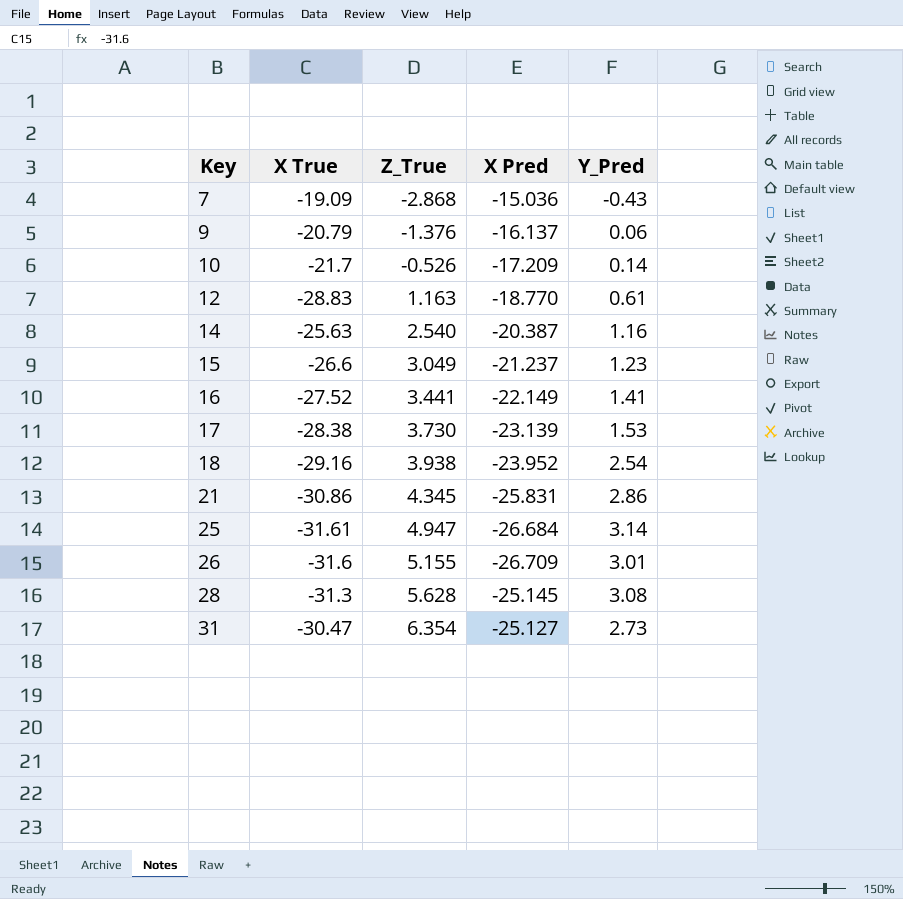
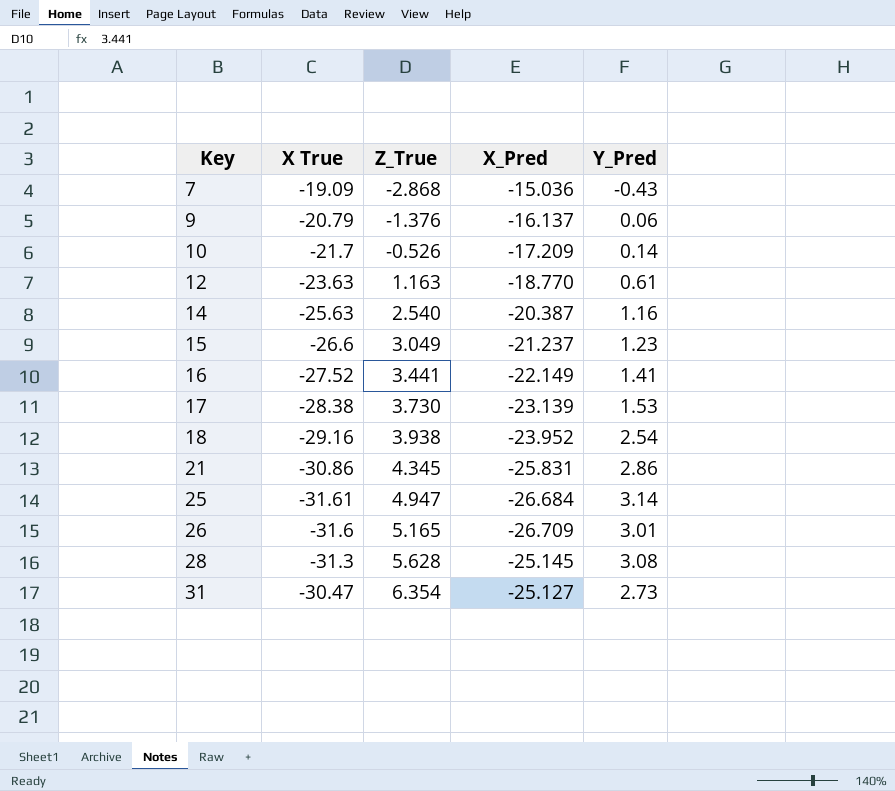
column name: X Pred -> X_Pred
12 | X True: -28.83 -> -23.63
26 | Z_True: 5.155 -> 5.165

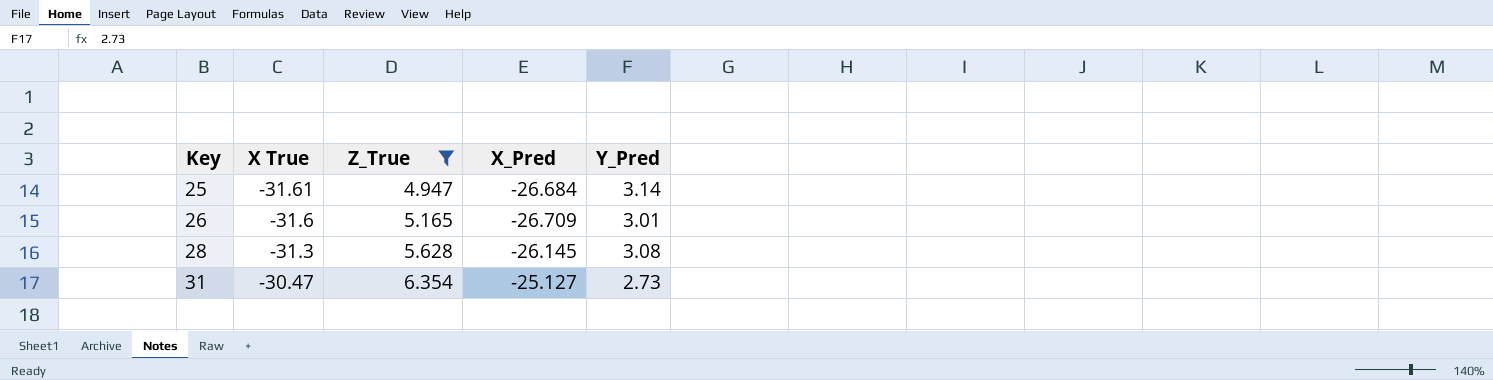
filter: none -> Z_True >= 4.947
28 | X_Pred: -25.145 -> -26.145

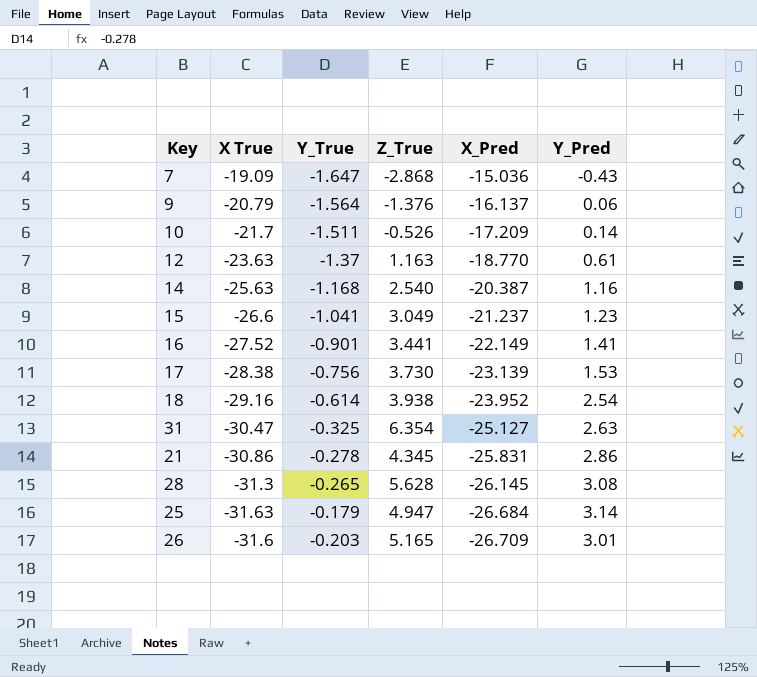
filter: Z_True >= 4.947 -> none
row order: Key ascending -> X_Pred descending
column Y_True | position: none -> 3
31 | Y_Pred: 2.73 -> 2.63
25 | X True: -31.61 -> -31.63

